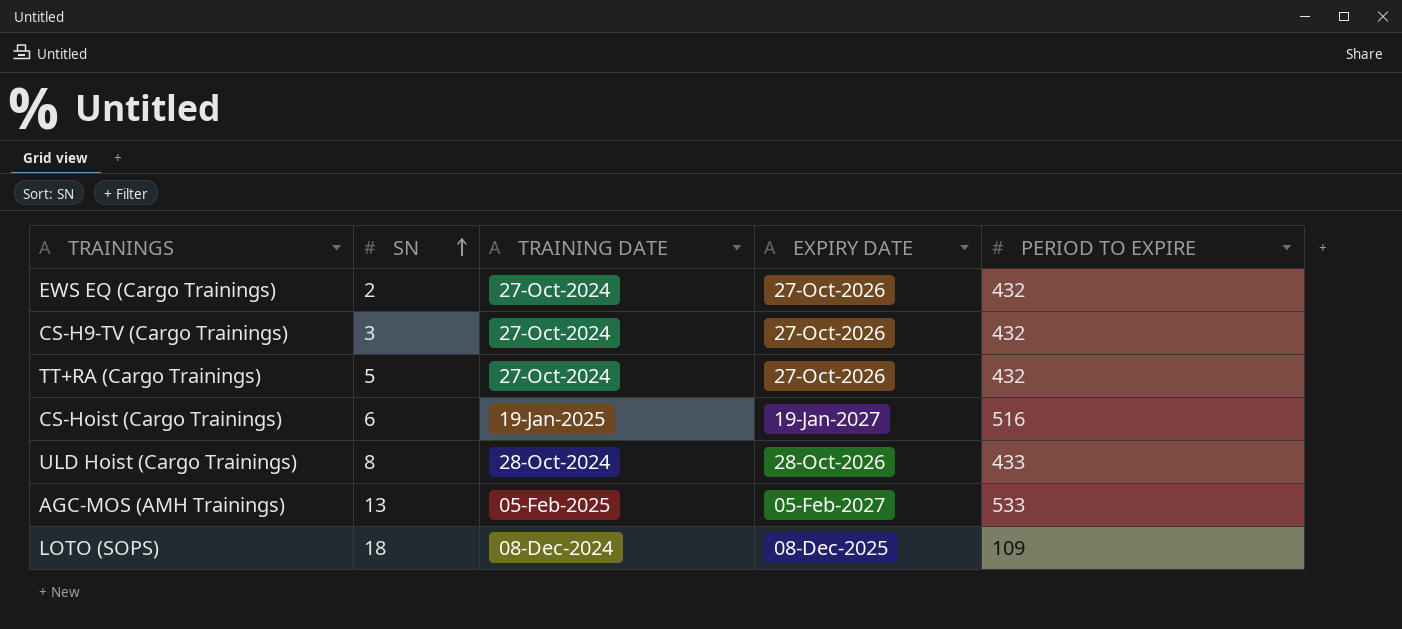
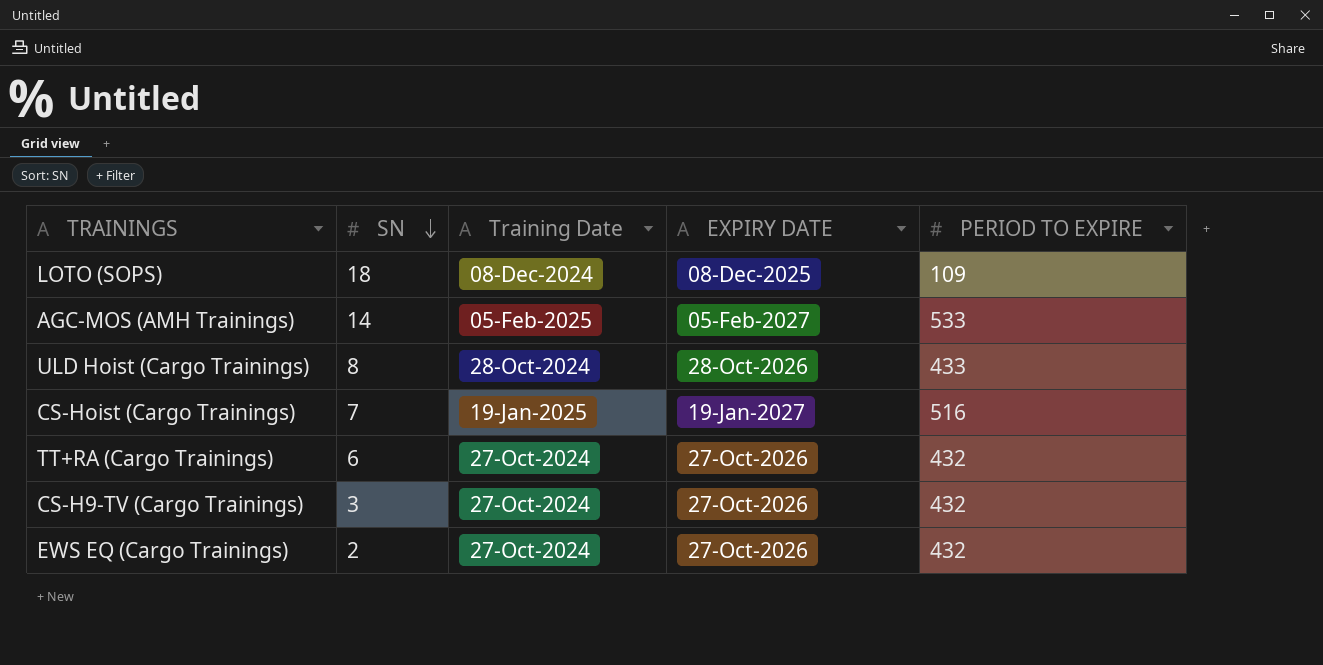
row order: SN ascending -> SN descending
column name: TRAINING DATE -> Training Date
AGC-MOS (AMH Trainings) | SN: 13 -> 14
CS-Hoist (Cargo Trainings) | SN: 6 -> 7
TT+RA (Cargo Trainings) | SN: 5 -> 6

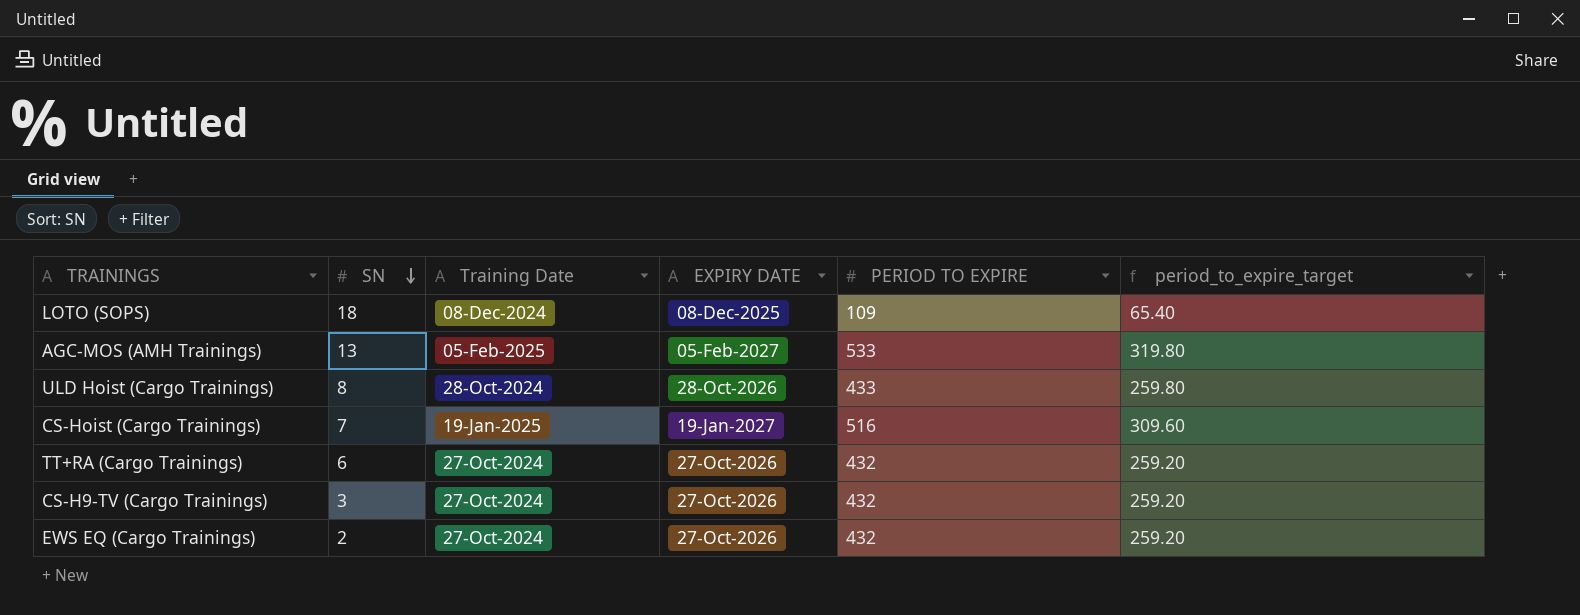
column period_to_expire_target | formula: none -> [PERIOD TO EXPIRE] * 0.6
AGC-MOS (AMH Trainings) | SN: 14 -> 13

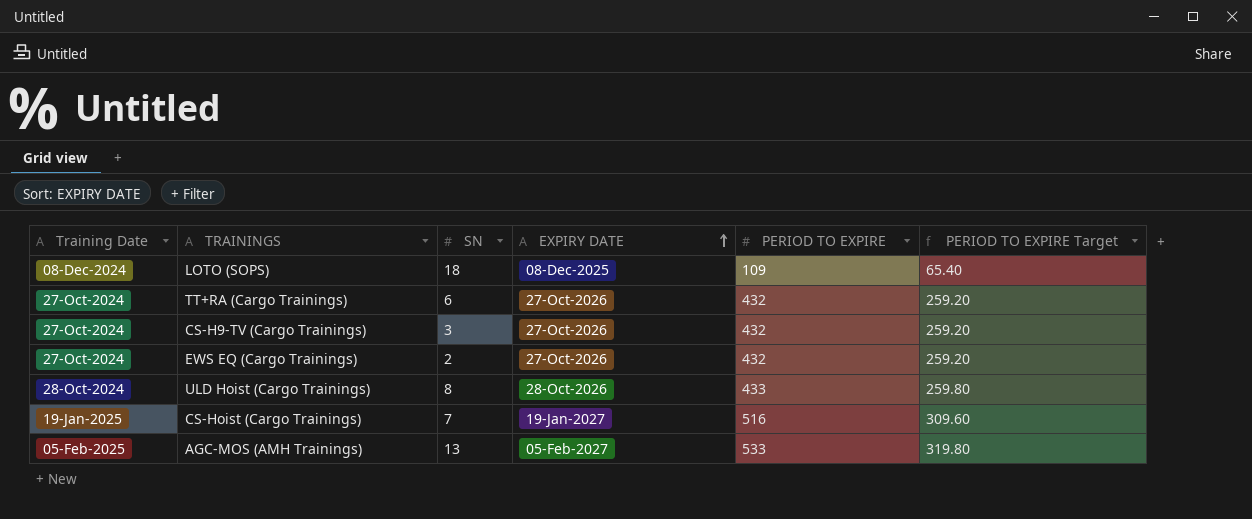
row order: SN descending -> EXPIRY DATE ascending
column Training Date | position: 3 -> 1
column name: period_to_expire_target -> PERIOD TO EXPIRE Target

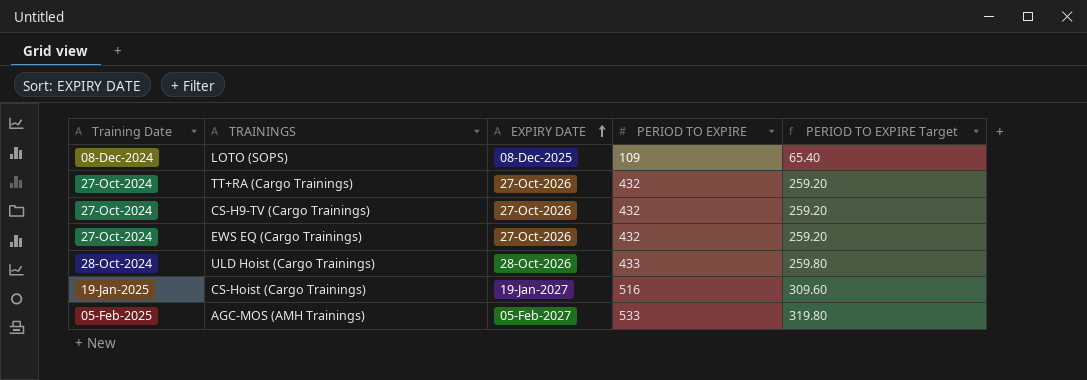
column SN | position: 3 -> none

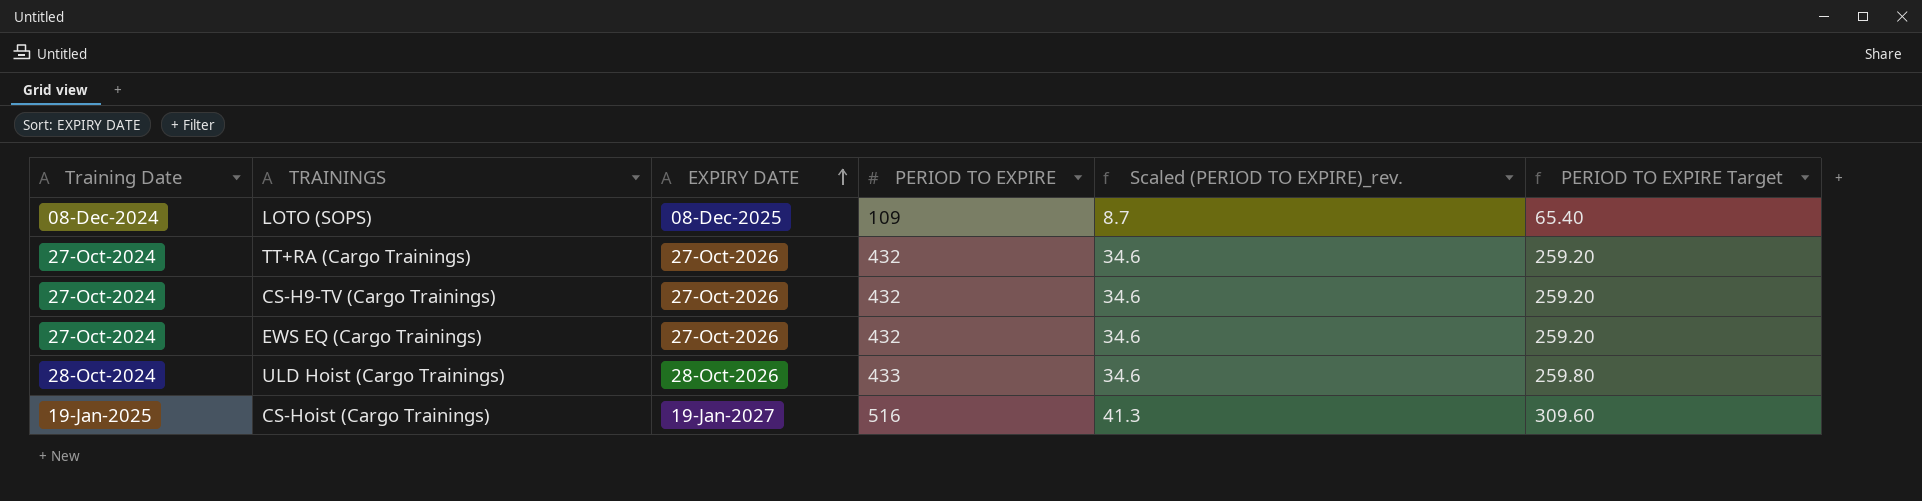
column Scaled (PERIOD TO EXPIRE)_rev. | formula: none -> [PERIOD TO EXPIRE] * 0.08
row AGC-MOS (AMH Trainings): 05-Feb-2025 | 05-Feb-2027 | 533 | 319.80 -> none

